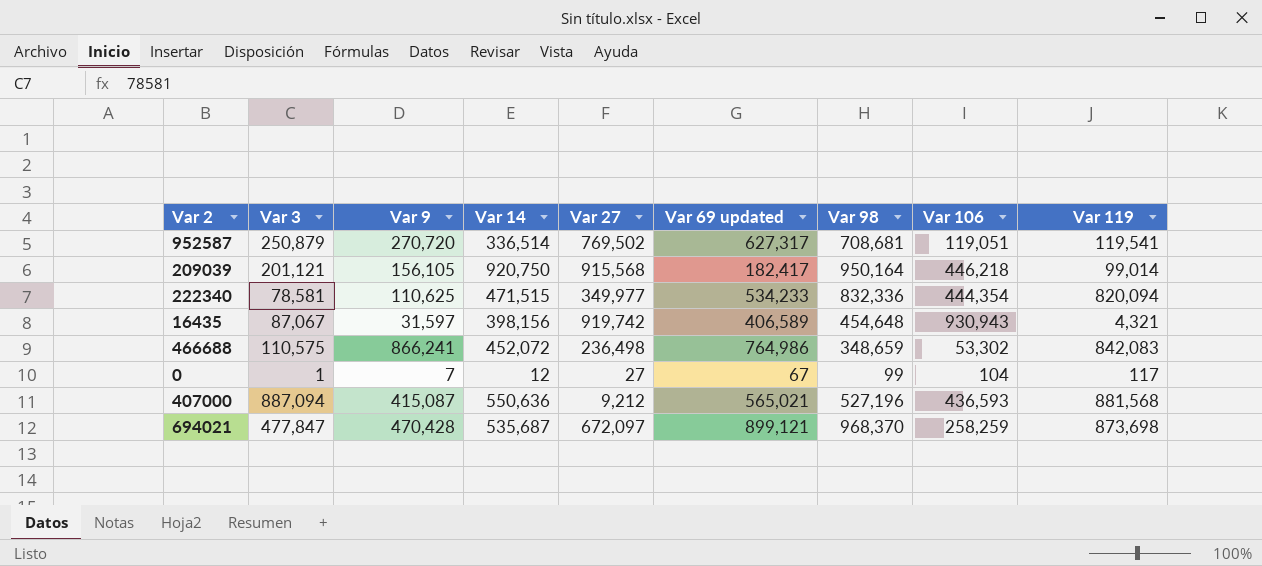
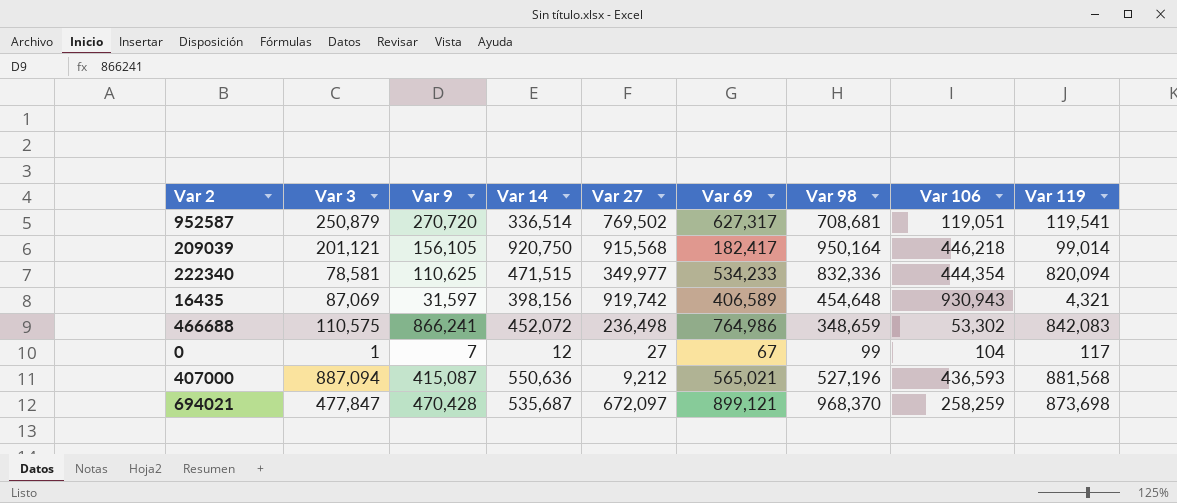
column name: Var 69 updated -> Var 69
16435 | Var 3: 87,067 -> 87,069

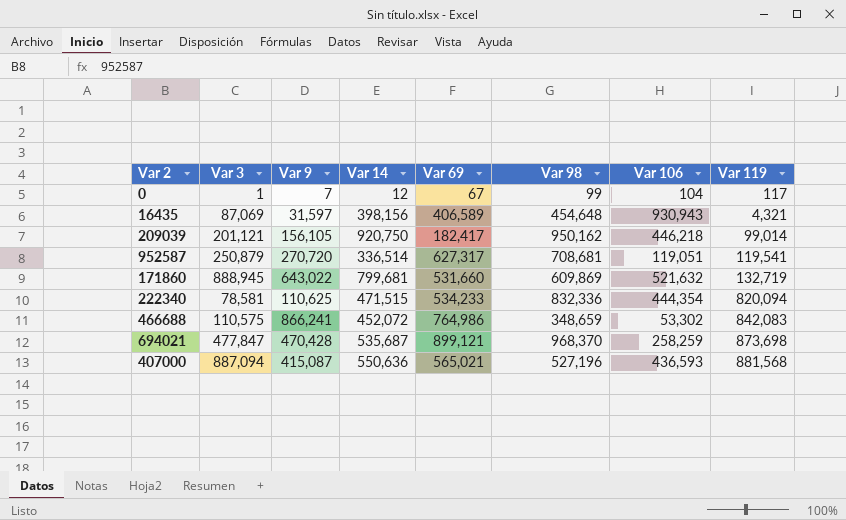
row order: none -> Var 119 ascending
column Var 27 | position: 5 -> none
209039 | Var 98: 950,164 -> 950,162
row 171860: none -> 888,945 | 643,022 | 799,681 | 531,660 | 609,869 | 521,632 | 132,719

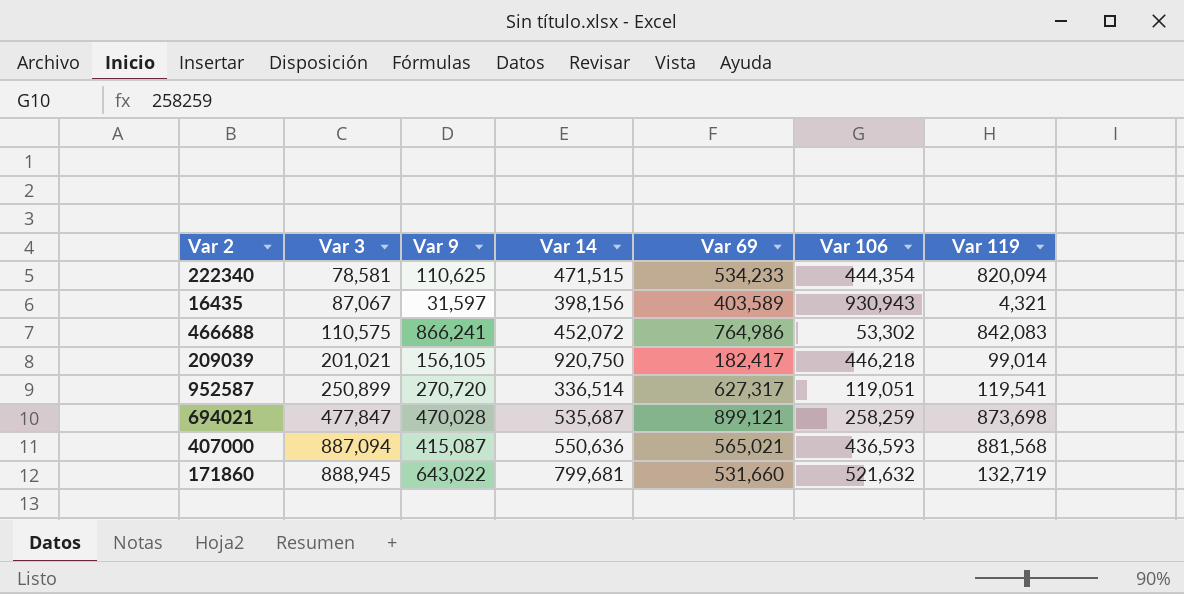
row order: Var 119 ascending -> Var 3 ascending
column Var 98 | position: 6 -> none
row 0: 1 | 7 | 12 | 67 | 99 | 104 | 117 -> none
16435 | Var 3: 87,069 -> 87,067
16435 | Var 69: 406,589 -> 403,589
209039 | Var 3: 201,121 -> 201,021
952587 | Var 3: 250,879 -> 250,899
694021 | Var 9: 470,428 -> 470,028

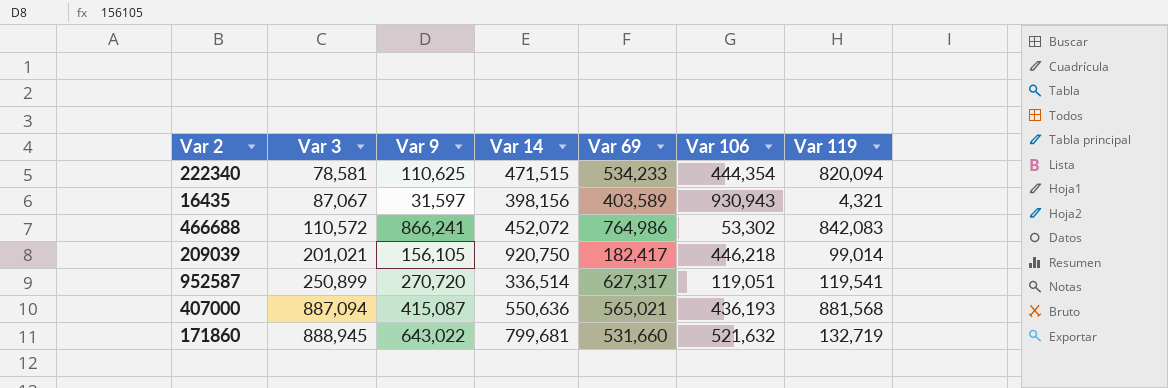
row 694021: 477,847 | 470,028 | 535,687 | 899,121 | 258,259 | 873,698 -> none
466688 | Var 3: 110,575 -> 110,572
407000 | Var 106: 436,593 -> 436,193

